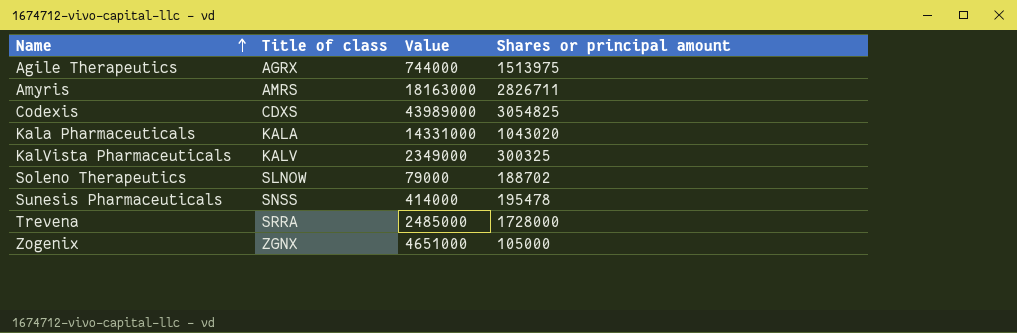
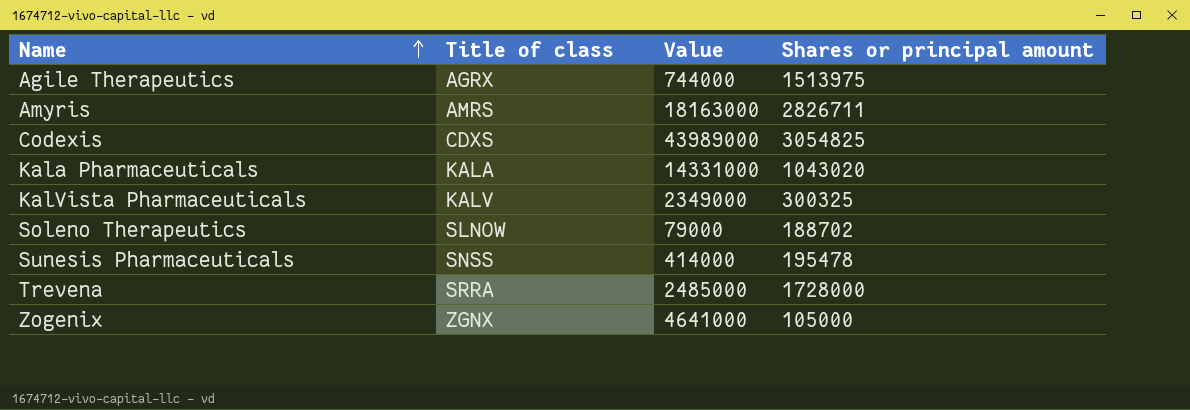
Zogenix | Value: 4651000 -> 4641000

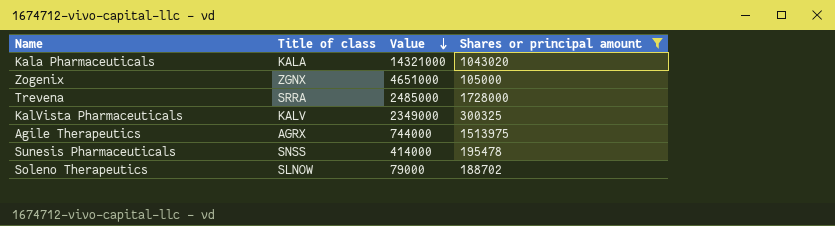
filter: none -> Shares or principal amount <= 1728000
row order: Name ascending -> Value descending
Kala Pharmaceuticals | Value: 14331000 -> 14321000
Zogenix | Value: 4641000 -> 4651000

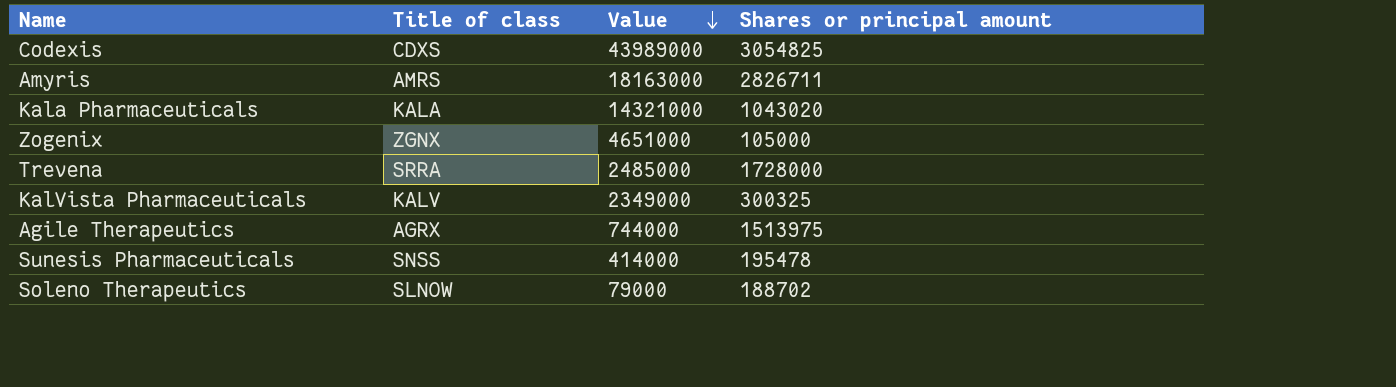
filter: Shares or principal amount <= 1728000 -> none

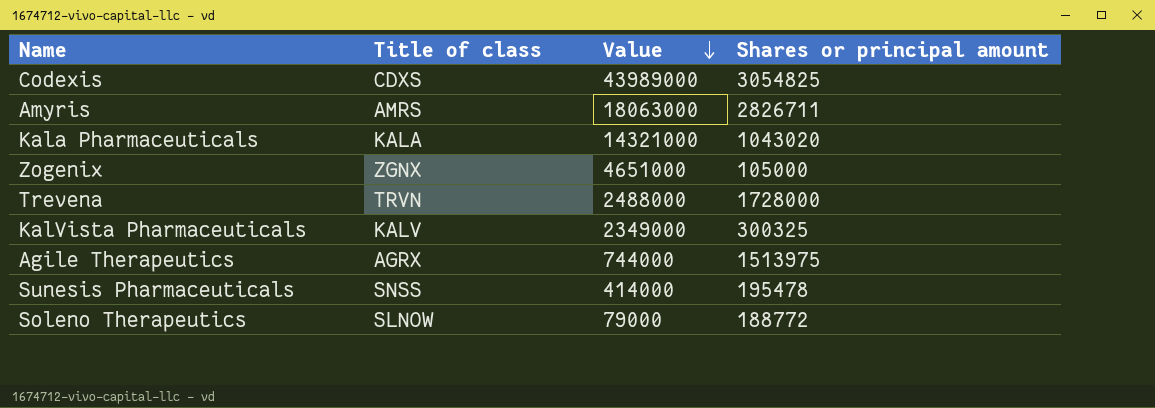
Amyris | Value: 18163000 -> 18063000
Trevena | Title of class: SRRA -> TRVN
Trevena | Value: 2485000 -> 2488000
Soleno Therapeutics | Shares or principal amount: 188702 -> 188772

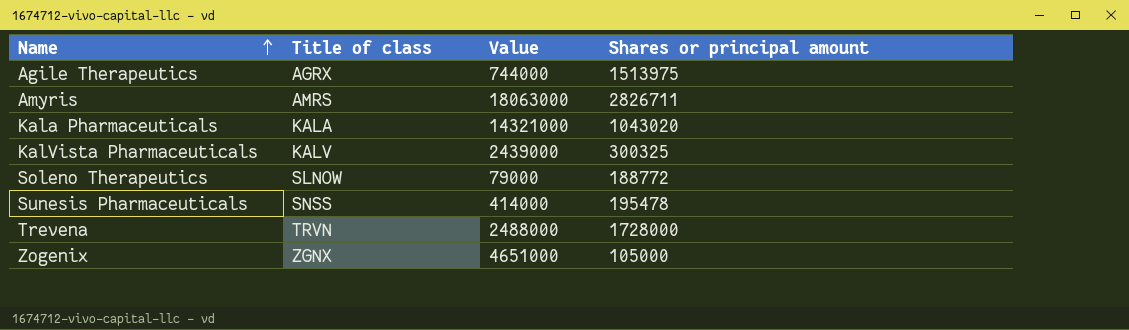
row order: Value descending -> Name ascending
row Codexis: CDXS | 43989000 | 3054825 -> none
KalVista Pharmaceuticals | Value: 2349000 -> 2439000

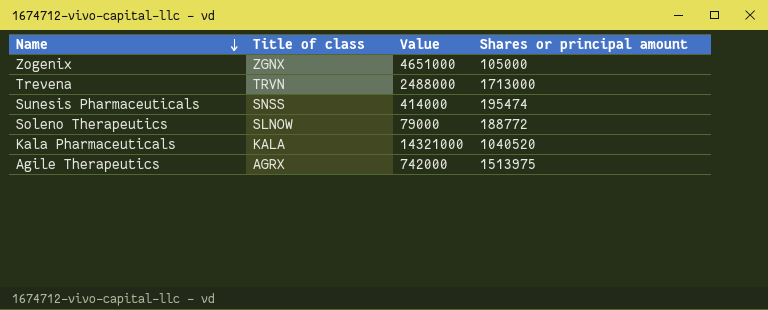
row order: Name ascending -> Name descending
row Amyris: AMRS | 18063000 | 2826711 -> none
row KalVista Pharmaceuticals: KALV | 2439000 | 300325 -> none
Trevena | Shares or principal amount: 1728000 -> 1713000
Sunesis Pharmaceuticals | Shares or principal amount: 195478 -> 195474
Kala Pharmaceuticals | Shares or principal amount: 1043020 -> 1040520
Agile Therapeutics | Value: 744000 -> 742000

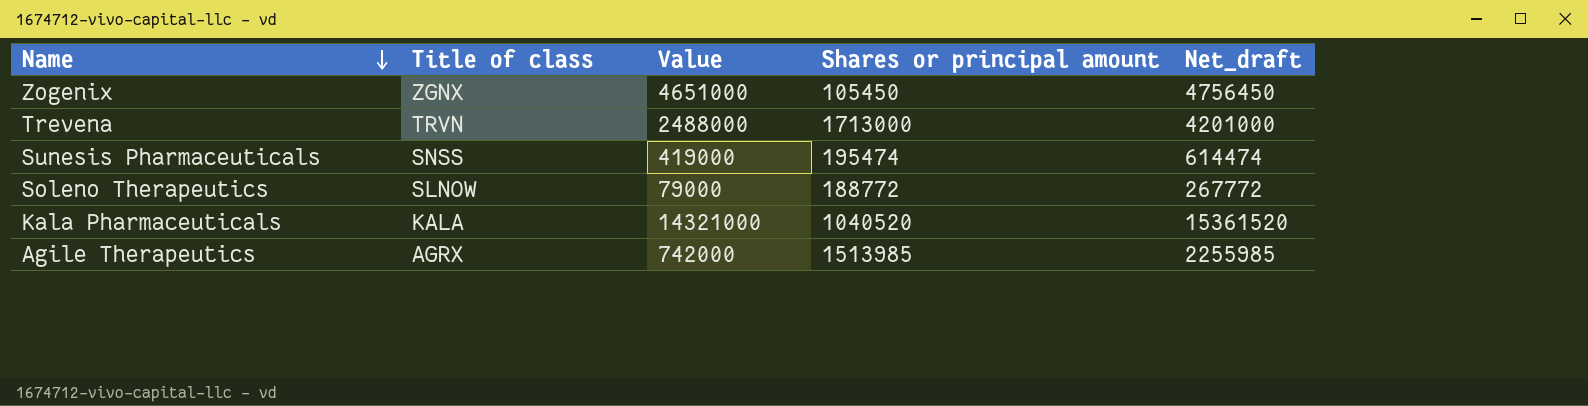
column Net_draft | formula: none -> [Value] + [Shares or principal amount]
Zogenix | Shares or principal amount: 105000 -> 105450
Sunesis Pharmaceuticals | Value: 414000 -> 419000
Agile Therapeutics | Shares or principal amount: 1513975 -> 1513985

